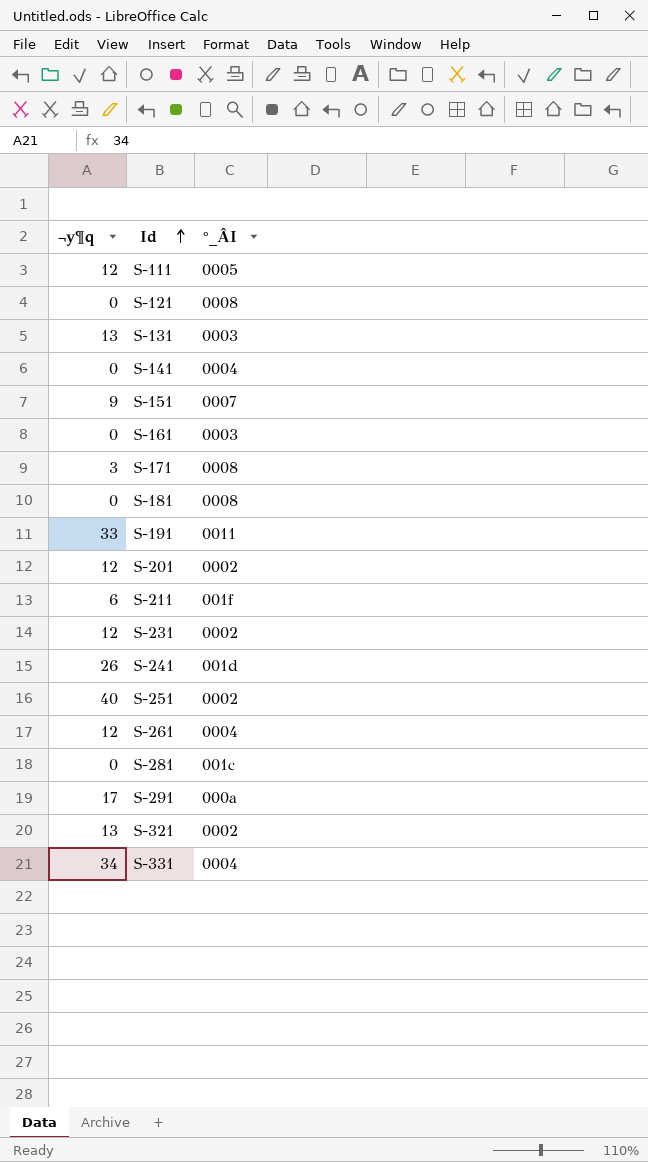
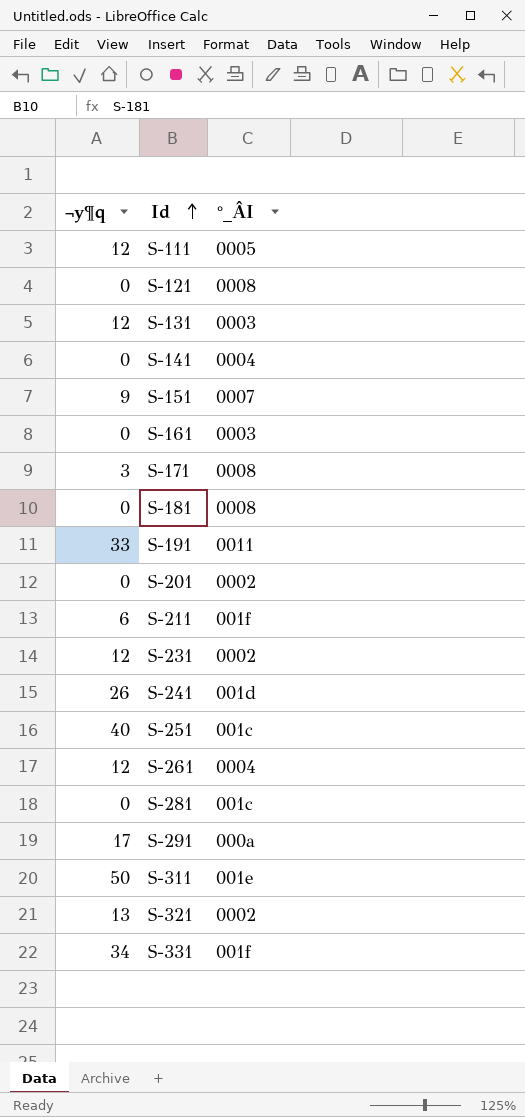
S-131 | ¬y¶q: 13 -> 12
S-201 | ¬y¶q: 12 -> 0
S-251 | °_ÂI: 0002 -> 001c
row S-311: none -> 50 | 001e
S-331 | °_ÂI: 0004 -> 001f

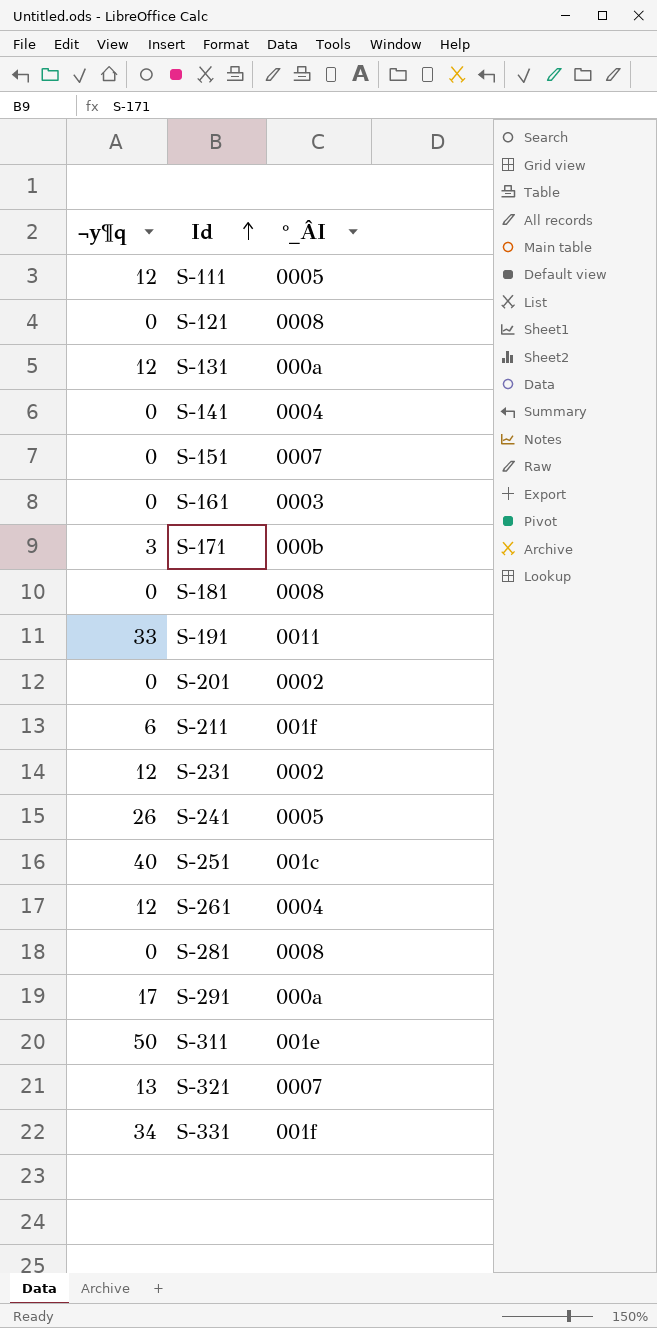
S-131 | °_ÂI: 0003 -> 000a
S-151 | ¬y¶q: 9 -> 0
S-171 | °_ÂI: 0008 -> 000b
S-241 | °_ÂI: 001d -> 0005
S-281 | °_ÂI: 001c -> 0008
S-321 | °_ÂI: 0002 -> 0007

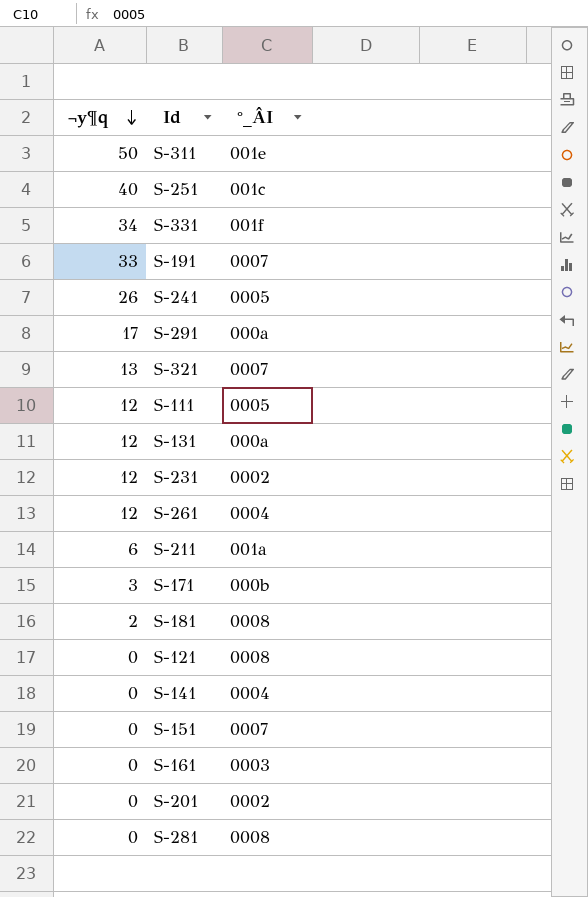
row order: Id ascending -> ¬y¶q descending
S-191 | °_ÂI: 0011 -> 0007
S-211 | °_ÂI: 001f -> 001a
S-181 | ¬y¶q: 0 -> 2

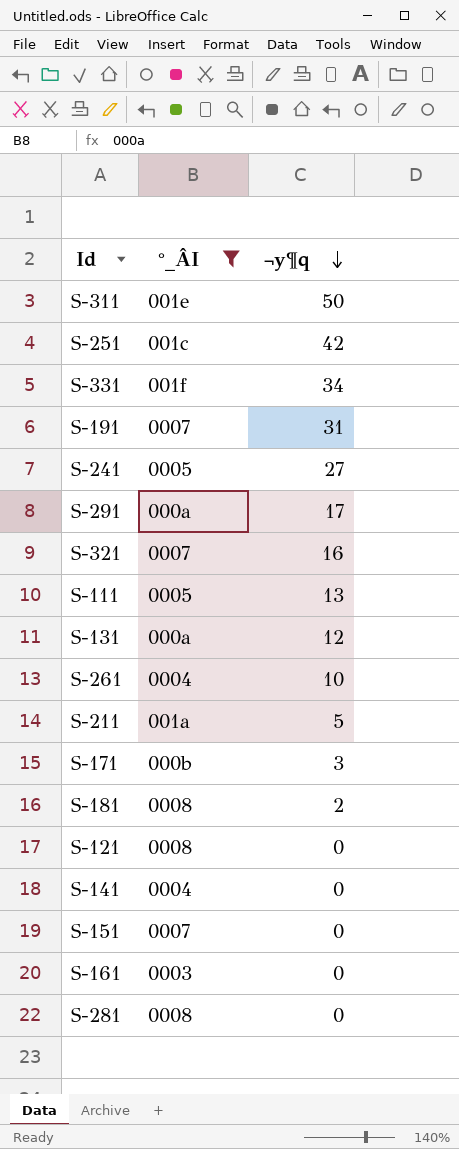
filter: none -> °_ÂI != 0002
column ¬y¶q | position: 1 -> 3
S-251 | ¬y¶q: 40 -> 42
S-191 | ¬y¶q: 33 -> 31
S-241 | ¬y¶q: 26 -> 27
S-321 | ¬y¶q: 13 -> 16
S-111 | ¬y¶q: 12 -> 13
S-261 | ¬y¶q: 12 -> 10
S-211 | ¬y¶q: 6 -> 5

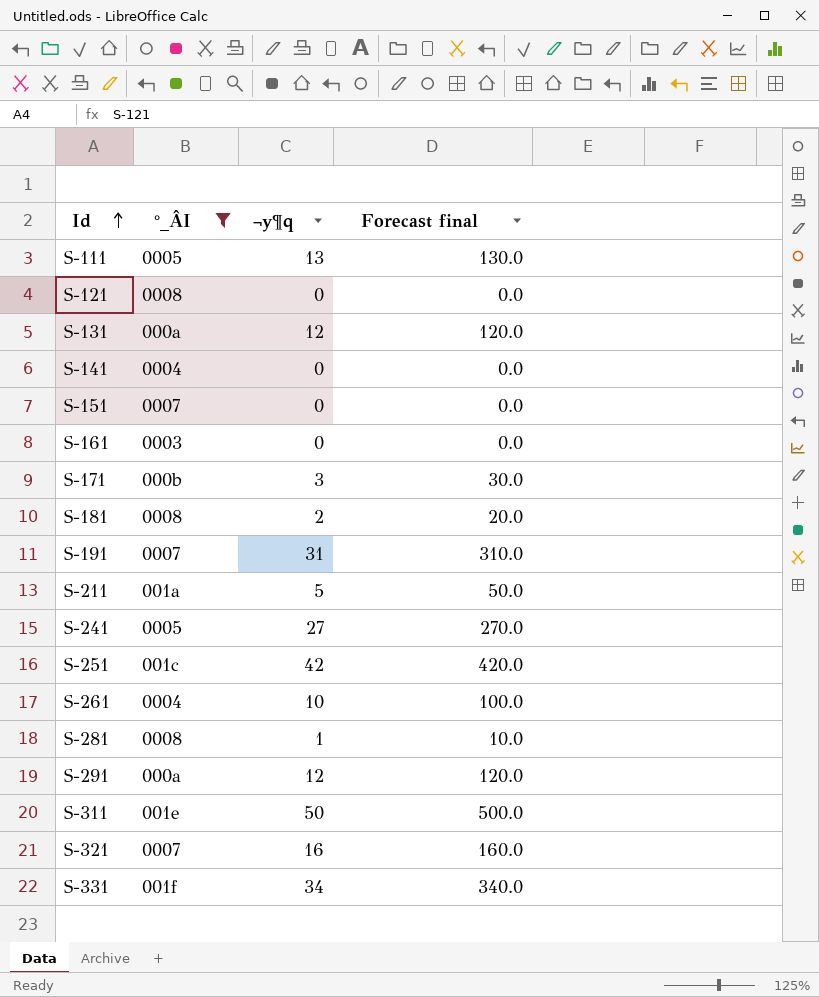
row order: ¬y¶q descending -> Id ascending
column Forecast final | formula: none -> [¬y¶q] * 10
S-281 | ¬y¶q: 0 -> 1
S-291 | ¬y¶q: 17 -> 12

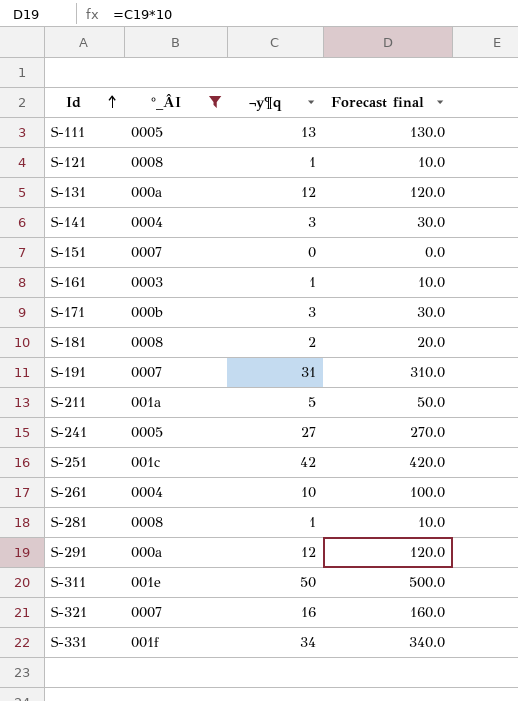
S-121 | ¬y¶q: 0 -> 1
S-121 | Forecast final: 0.0 -> 10.0
S-141 | ¬y¶q: 0 -> 3
S-141 | Forecast final: 0.0 -> 30.0
S-161 | ¬y¶q: 0 -> 1
S-161 | Forecast final: 0.0 -> 10.0

